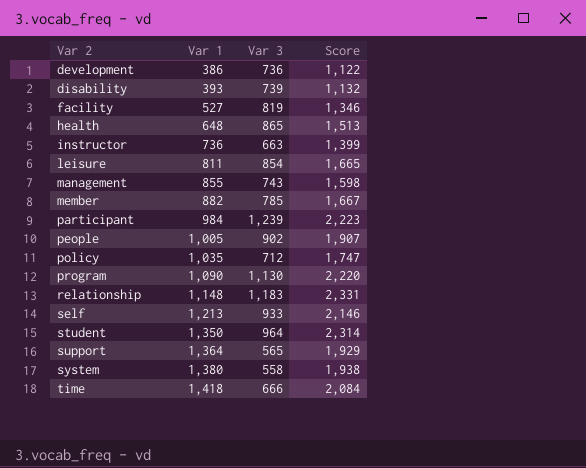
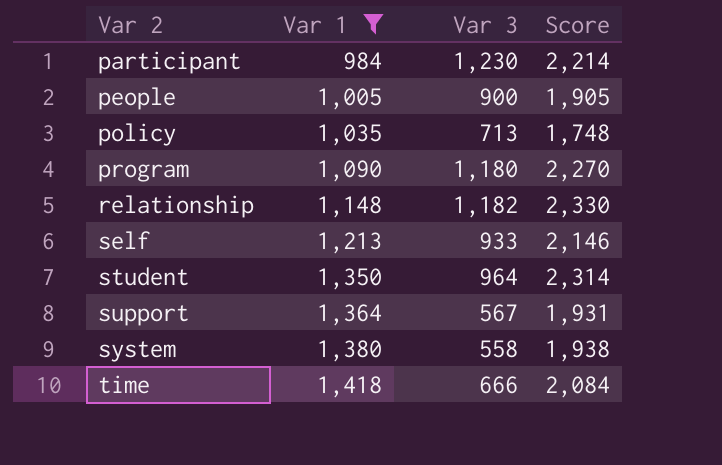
filter: none -> Var 1 >= 984
participant | Var 3: 1,239 -> 1,230
participant | Score: 2,223 -> 2,214
people | Var 3: 902 -> 900
people | Score: 1,907 -> 1,905
policy | Var 3: 712 -> 713
policy | Score: 1,747 -> 1,748
program | Var 3: 1,130 -> 1,180
program | Score: 2,220 -> 2,270
relationship | Var 3: 1,183 -> 1,182
relationship | Score: 2,331 -> 2,330
support | Var 3: 565 -> 567
support | Score: 1,929 -> 1,931

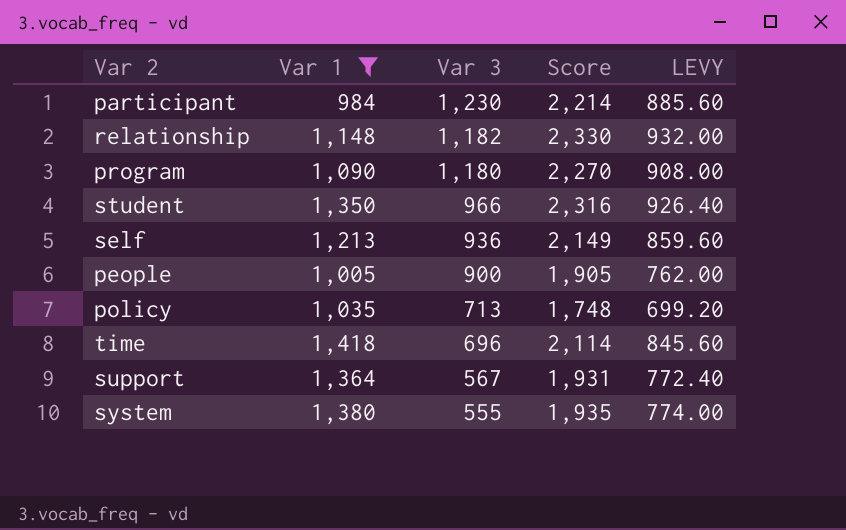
row order: Var 2 ascending -> Var 3 descending
column LEVY | formula: none -> [Score] * 0.4
student | Var 3: 964 -> 966
student | Score: 2,314 -> 2,316
self | Var 3: 933 -> 936
self | Score: 2,146 -> 2,149
time | Var 3: 666 -> 696
time | Score: 2,084 -> 2,114
system | Var 3: 558 -> 555
system | Score: 1,938 -> 1,935

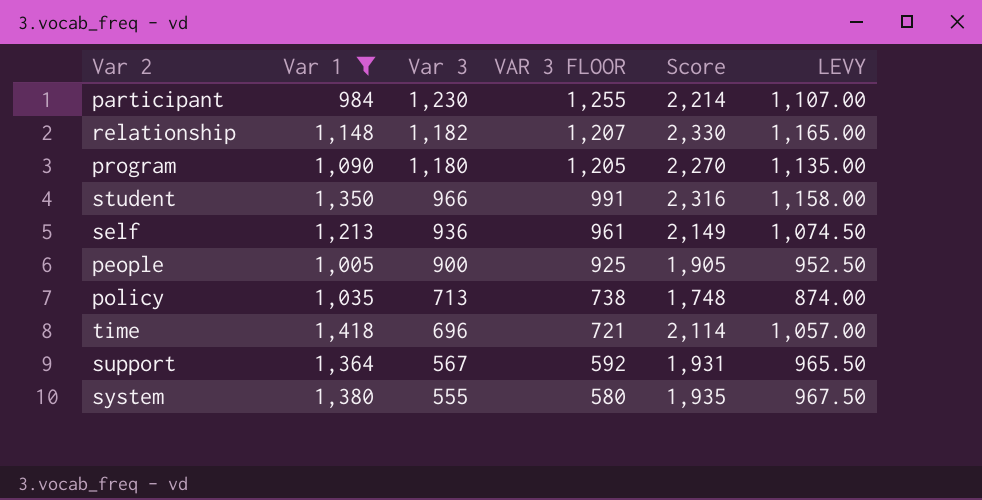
column VAR 3 FLOOR | formula: none -> [Var 3] + 25
column LEVY | formula: [Score] * 0.4 -> [Score] * 0.5

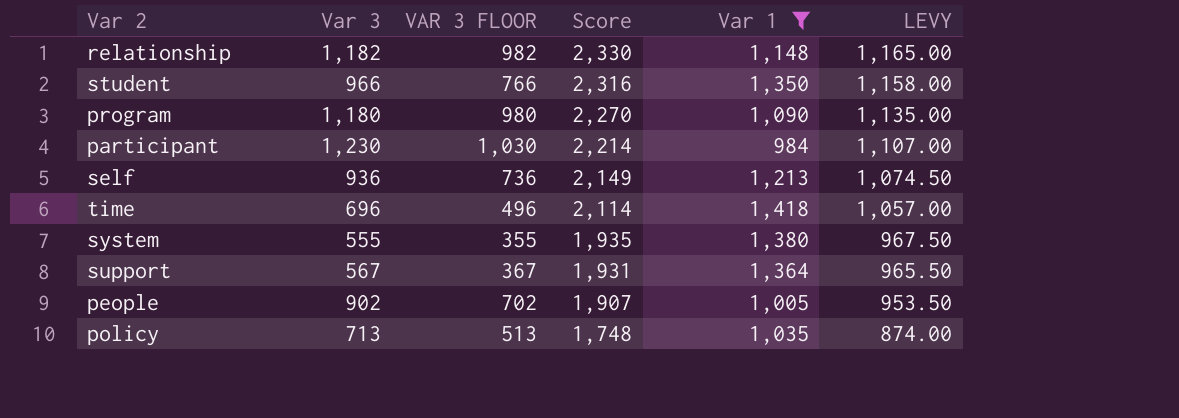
row order: Var 3 descending -> Score descending
column VAR 3 FLOOR | formula: [Var 3] + 25 -> [Var 3] - 200
column Var 1 | position: 2 -> 5
people | Var 3: 900 -> 902
people | Score: 1,905 -> 1,907
people | LEVY: 952.50 -> 953.50

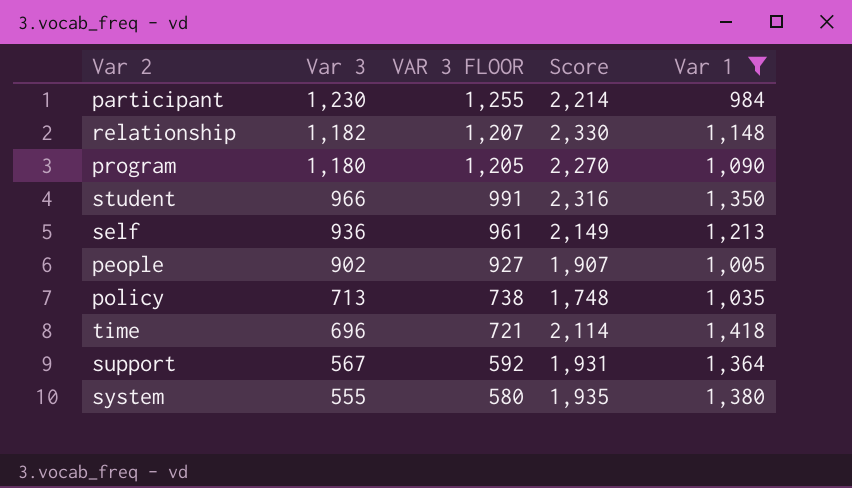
row order: Score descending -> Var 3 descending
column LEVY | formula: [Score] * 0.5 -> none
column VAR 3 FLOOR | formula: [Var 3] - 200 -> [Var 3] + 25

